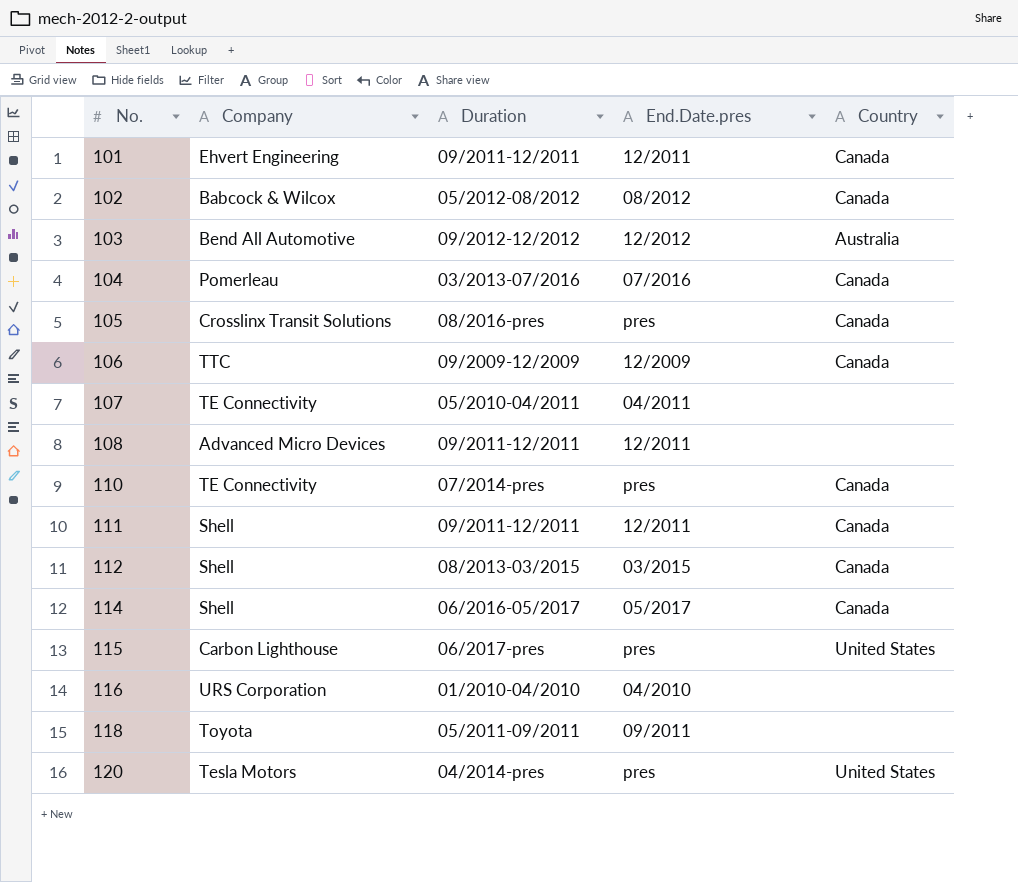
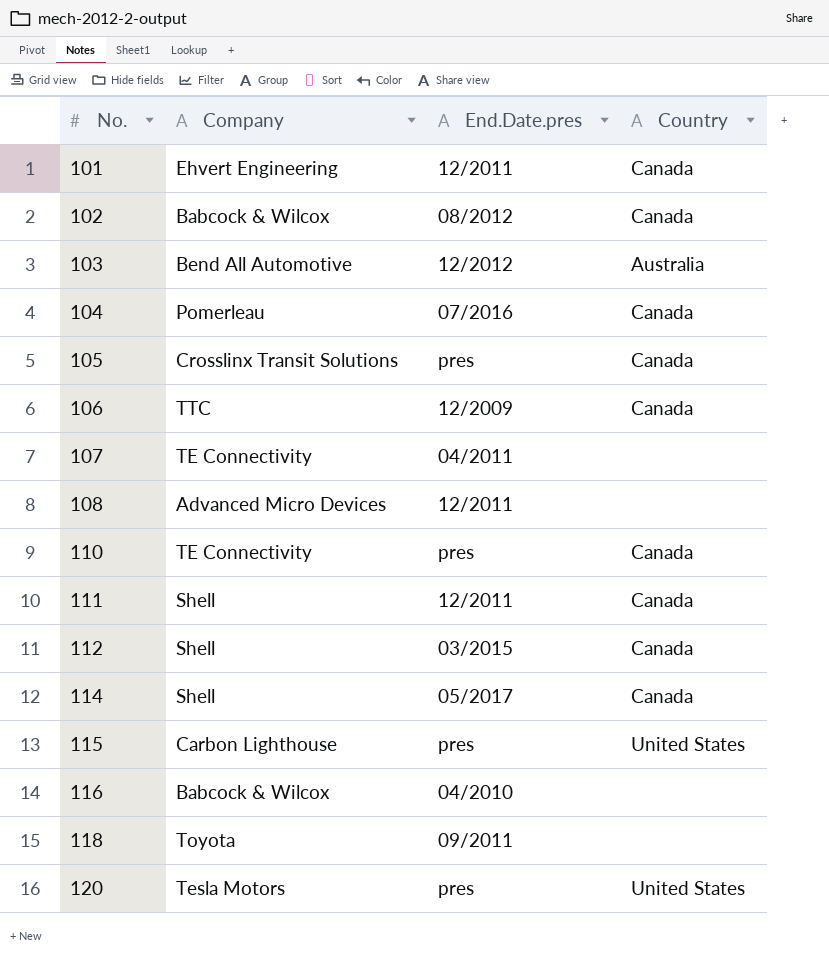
column Duration | position: 3 -> none
116 | Company: URS Corporation -> Babcock & Wilcox

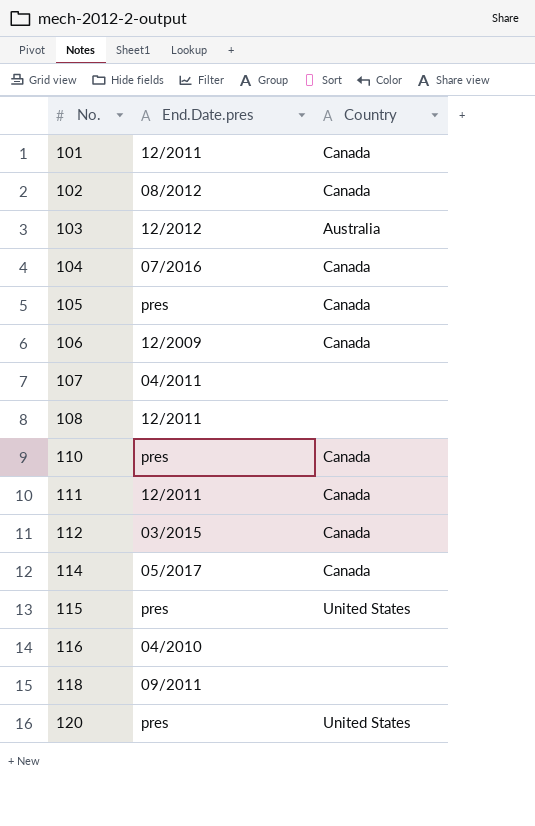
column Company | position: 2 -> none

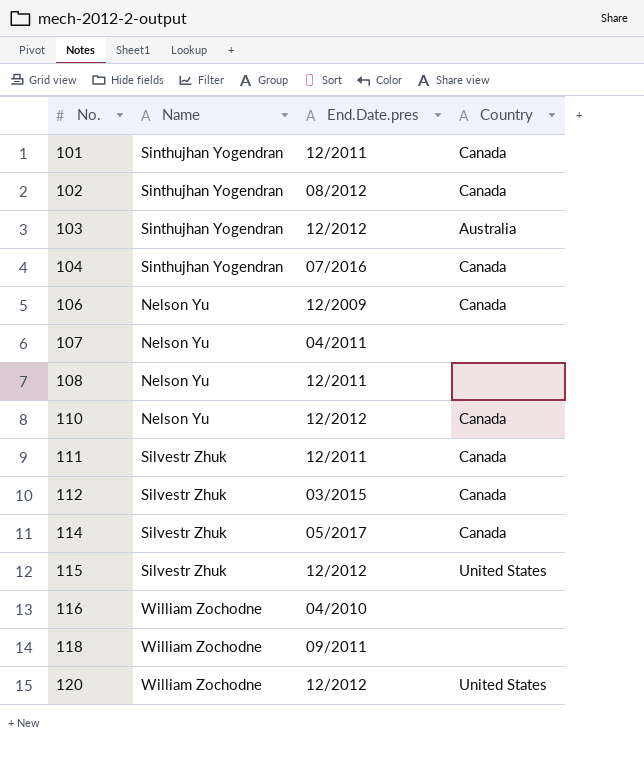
column Name | position: none -> 2
row 105: pres | Canada -> none
110 | End.Date.pres: pres -> 12/2012
115 | End.Date.pres: pres -> 12/2012
120 | End.Date.pres: pres -> 12/2012

